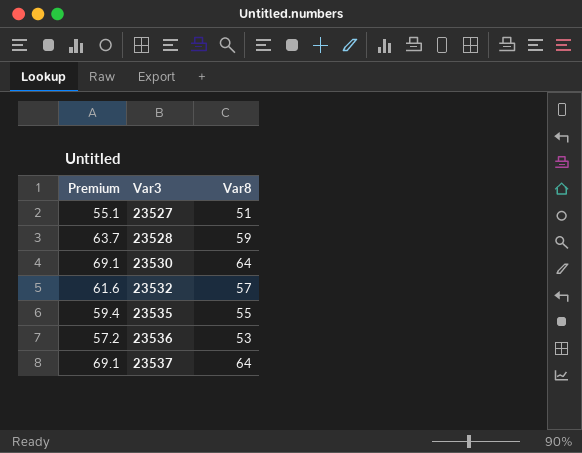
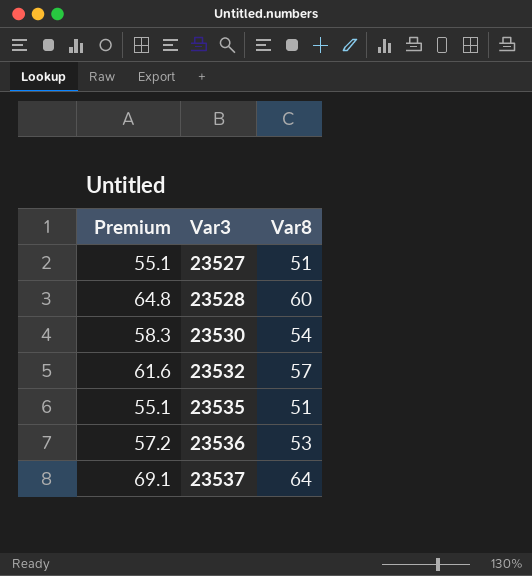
23528 | Premium: 63.7 -> 64.8
23528 | Var8: 59 -> 60
23530 | Premium: 69.1 -> 58.3
23530 | Var8: 64 -> 54
23535 | Premium: 59.4 -> 55.1
23535 | Var8: 55 -> 51

